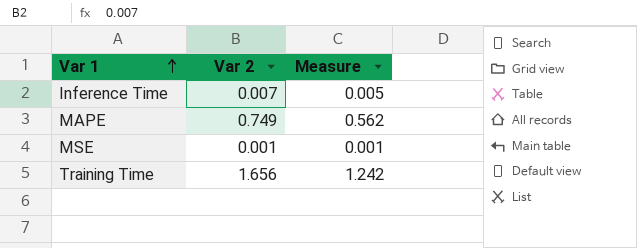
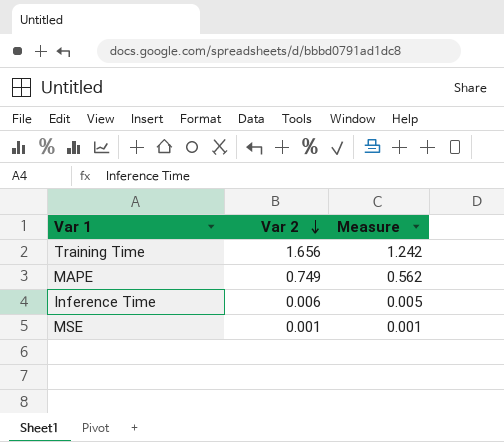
row order: Var 1 ascending -> Var 2 descending
Inference Time | Var 2: 0.007 -> 0.006

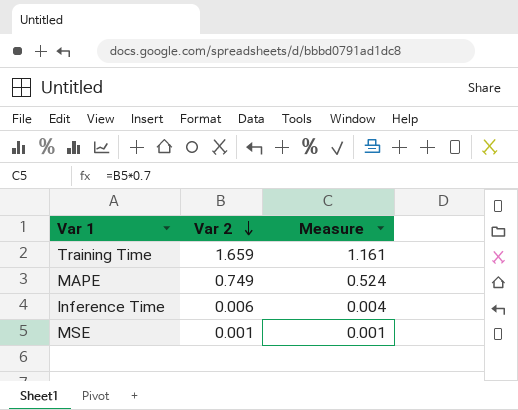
column Measure | formula: [Var 2] * 0.75 -> [Var 2] * 0.7
Training Time | Var 2: 1.656 -> 1.659

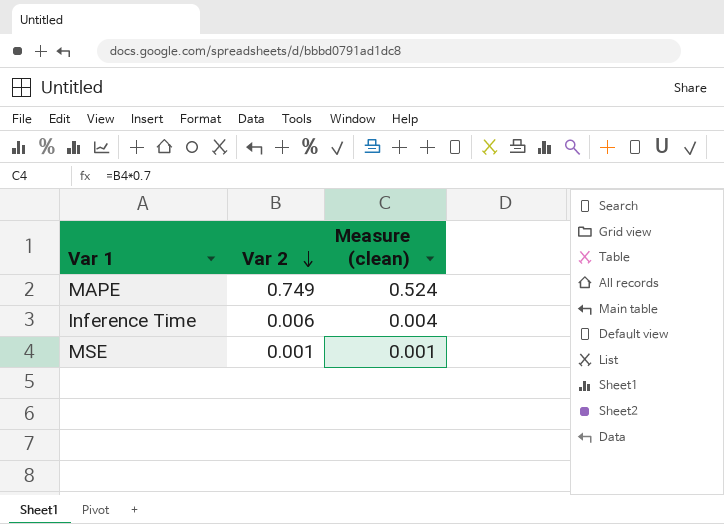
column name: Measure -> Measure (clean)
row Training Time: 1.659 | 1.161 -> none

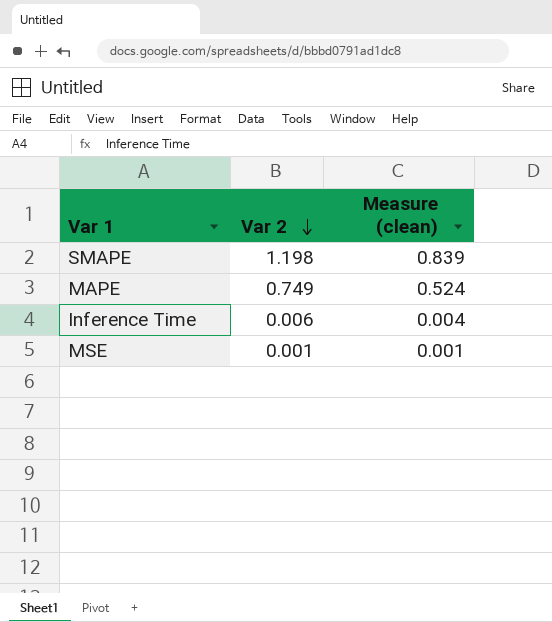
row SMAPE: none -> 1.198 | 0.839

